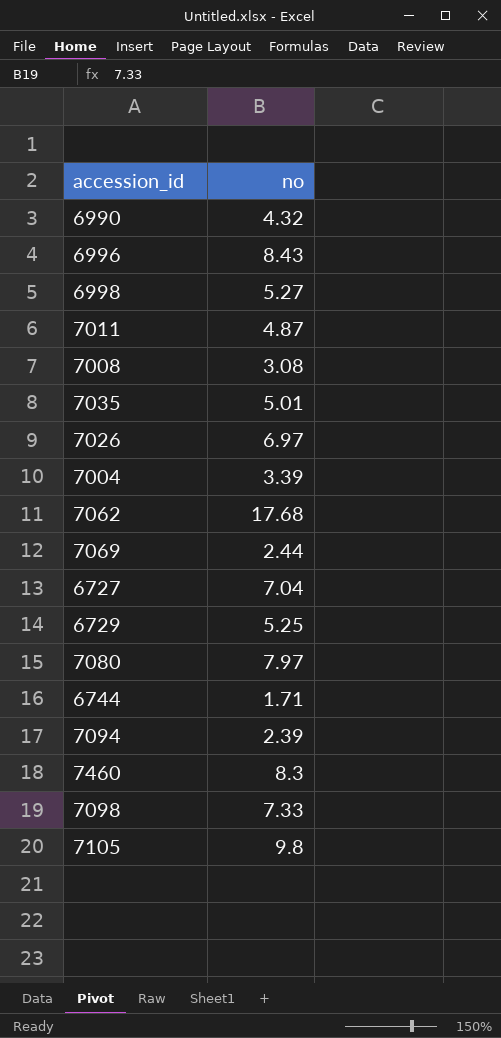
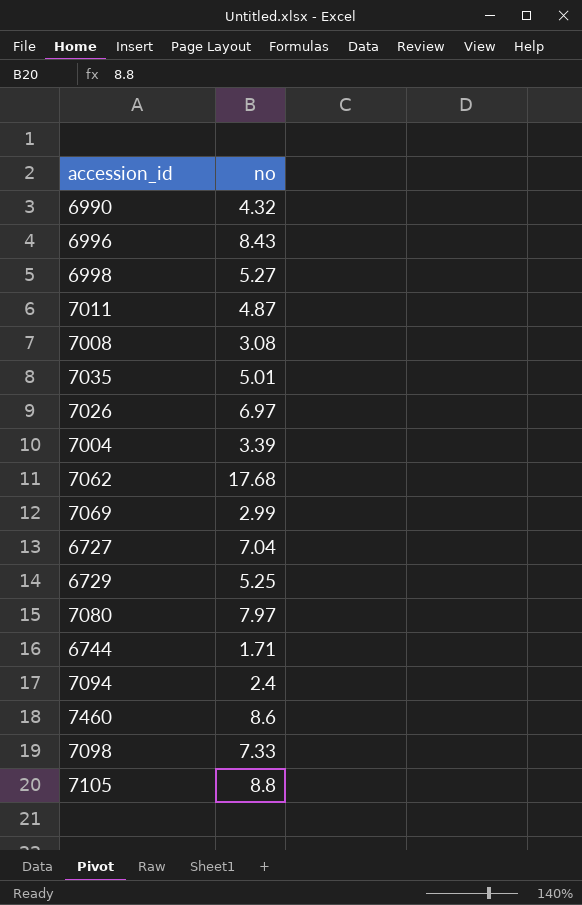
7069 | no: 2.44 -> 2.99
7094 | no: 2.39 -> 2.4
7460 | no: 8.3 -> 8.6
7105 | no: 9.8 -> 8.8

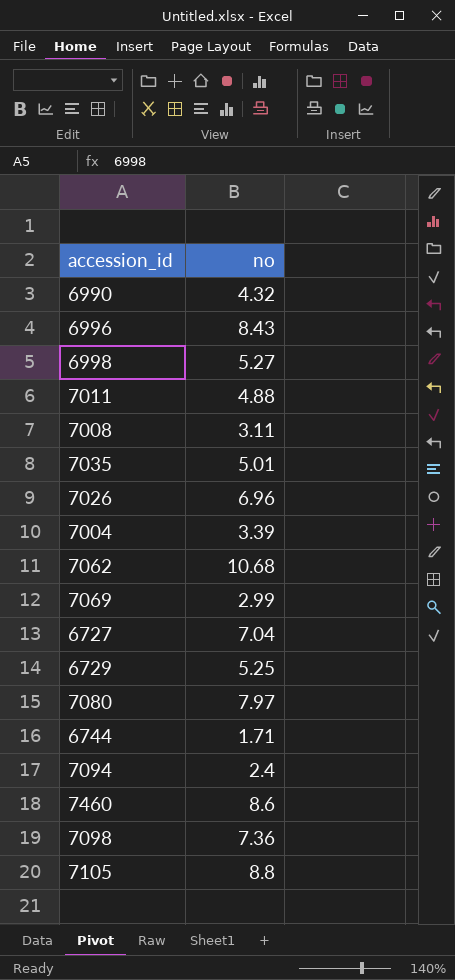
7011 | no: 4.87 -> 4.88
7008 | no: 3.08 -> 3.11
7026 | no: 6.97 -> 6.96
7062 | no: 17.68 -> 10.68
7098 | no: 7.33 -> 7.36

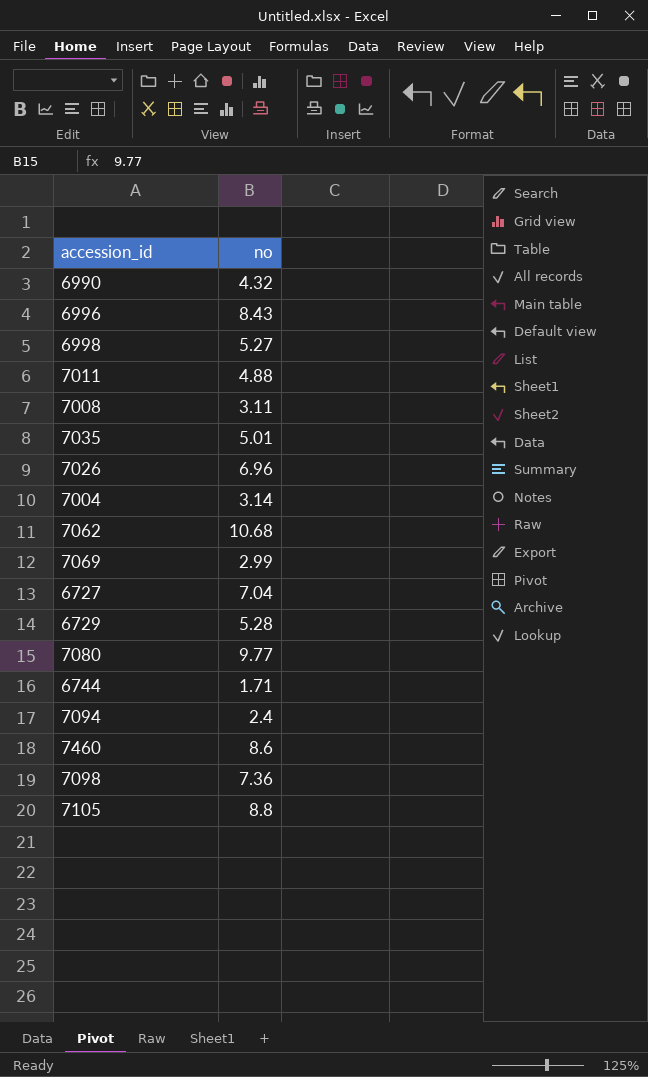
7004 | no: 3.39 -> 3.14
6729 | no: 5.25 -> 5.28
7080 | no: 7.97 -> 9.77

